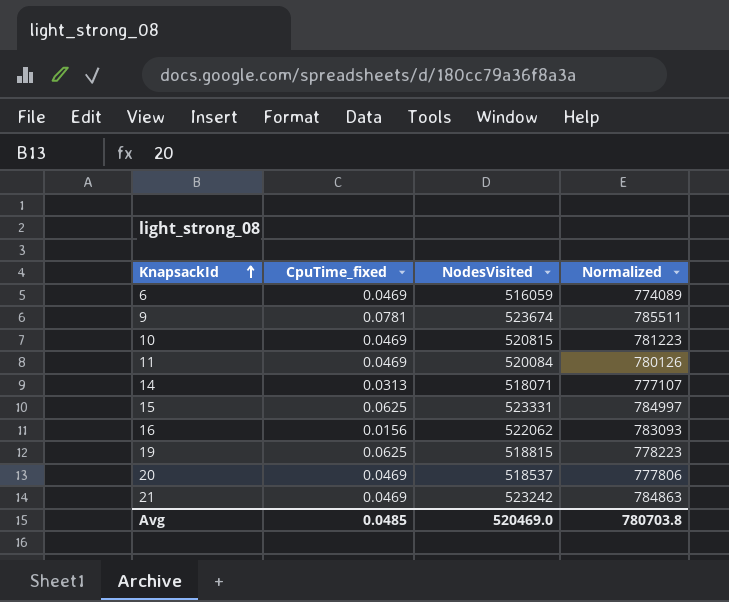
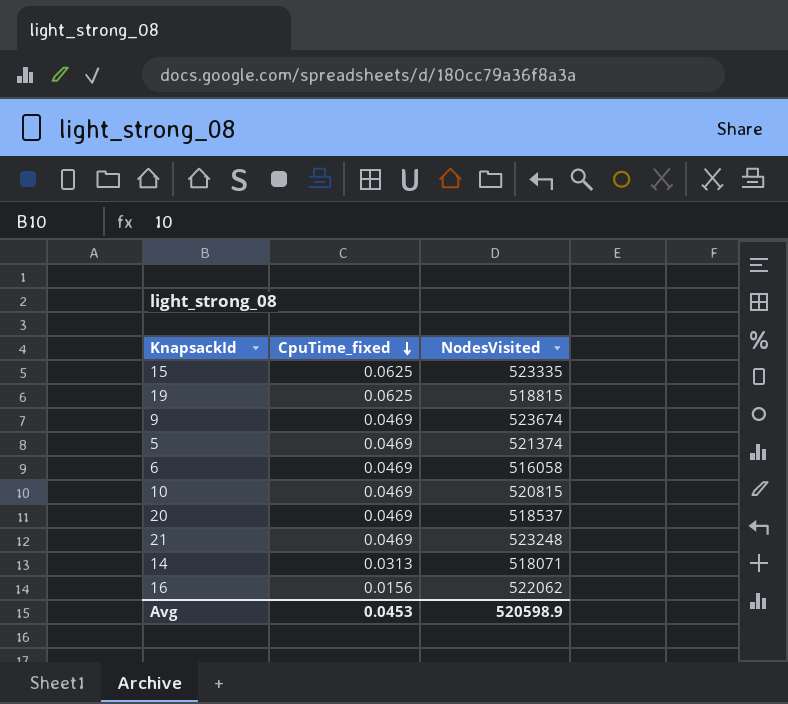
row order: KnapsackId ascending -> CpuTime_fixed descending
column Normalized | formula: [NodesVisited] * 1.5 -> none
row 11: 0.0469 | 520084 | 780126 -> none
15 | NodesVisited: 523331 -> 523335
9 | CpuTime_fixed: 0.0781 -> 0.0469
row 5: none -> 0.0469 | 521374
6 | NodesVisited: 516059 -> 516058
21 | NodesVisited: 523242 -> 523248
Avg | CpuTime_fixed: 0.0485 -> 0.0453
Avg | NodesVisited: 520469.0 -> 520598.9

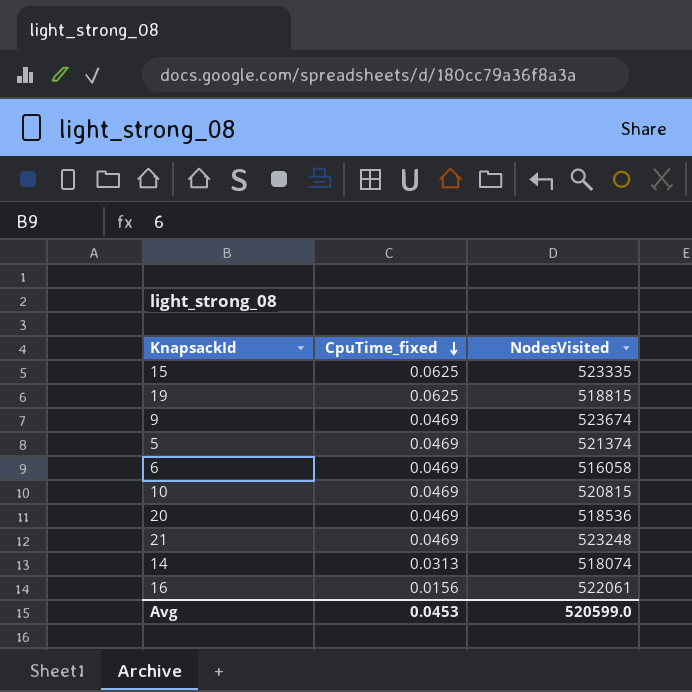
20 | NodesVisited: 518537 -> 518536
14 | NodesVisited: 518071 -> 518074
16 | NodesVisited: 522062 -> 522061
Avg | NodesVisited: 520598.9 -> 520599.0

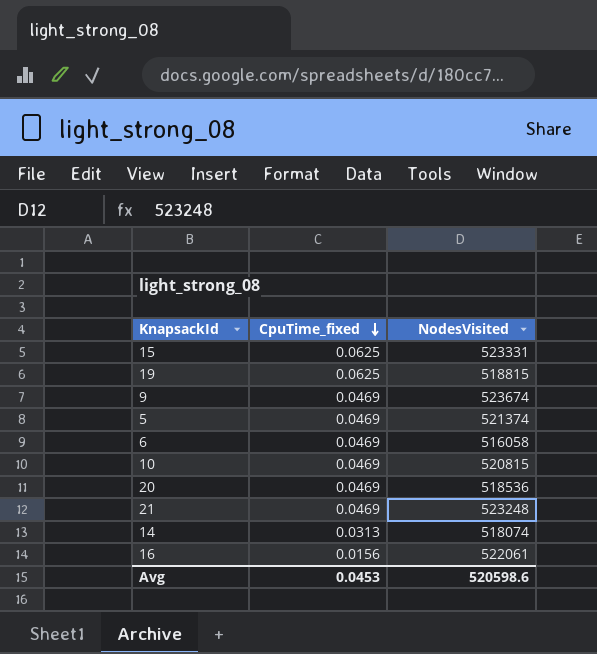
15 | NodesVisited: 523335 -> 523331
Avg | NodesVisited: 520599.0 -> 520598.6

